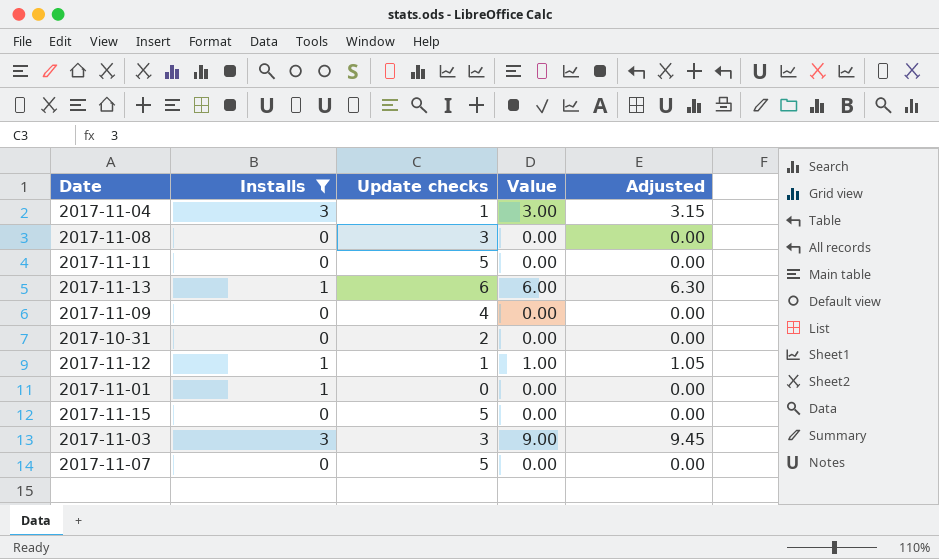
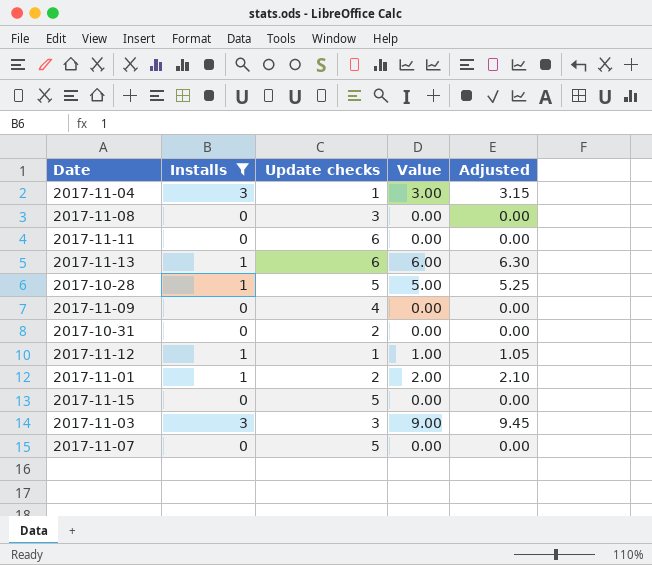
2017-11-11 | Update checks: 5 -> 6
row 2017-10-28: none -> 1 | 5 | 5.00 | 5.25
2017-11-01 | Update checks: 0 -> 2
2017-11-01 | Value: 0.00 -> 2.00
2017-11-01 | Adjusted: 0.00 -> 2.10

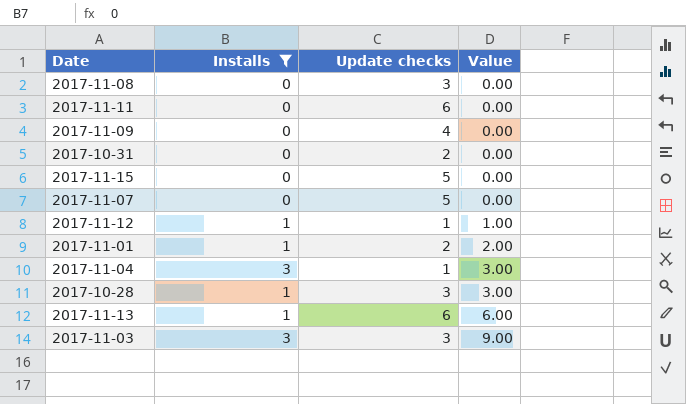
row order: none -> Value ascending
column Adjusted | formula: [Value] * 1.05 -> none
2017-10-28 | Update checks: 5 -> 3
2017-10-28 | Value: 5.00 -> 3.00

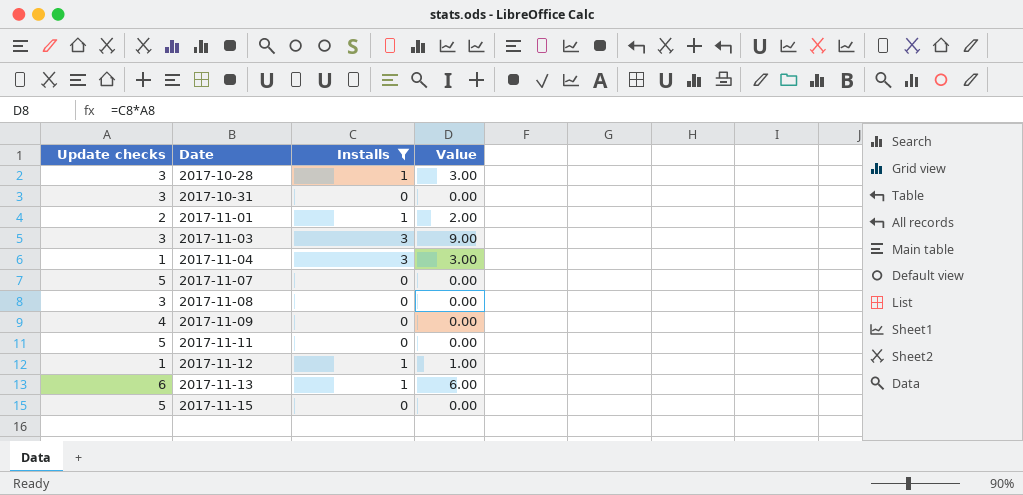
row order: Value ascending -> Date ascending
column Update checks | position: 3 -> 1
2017-10-31 | Update checks: 2 -> 3
2017-11-11 | Update checks: 6 -> 5

